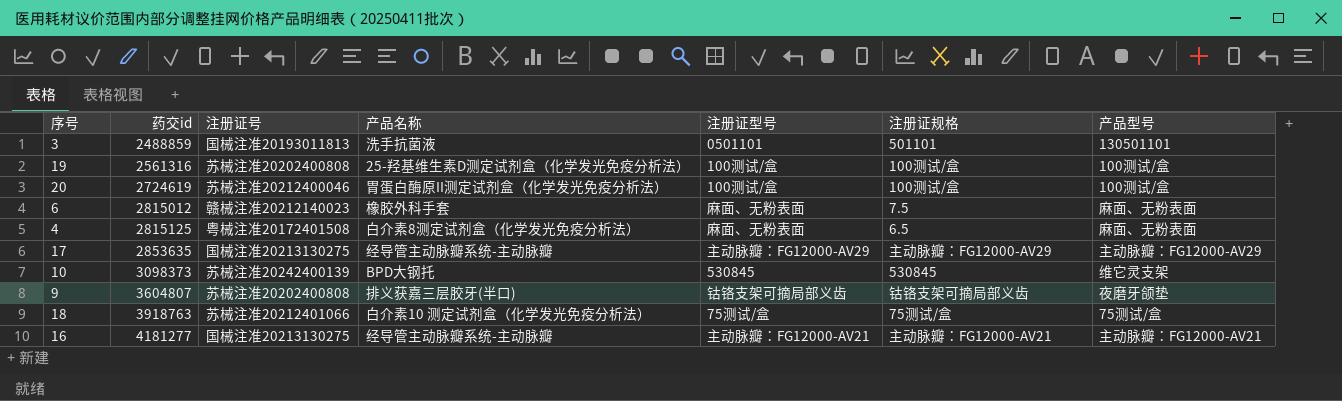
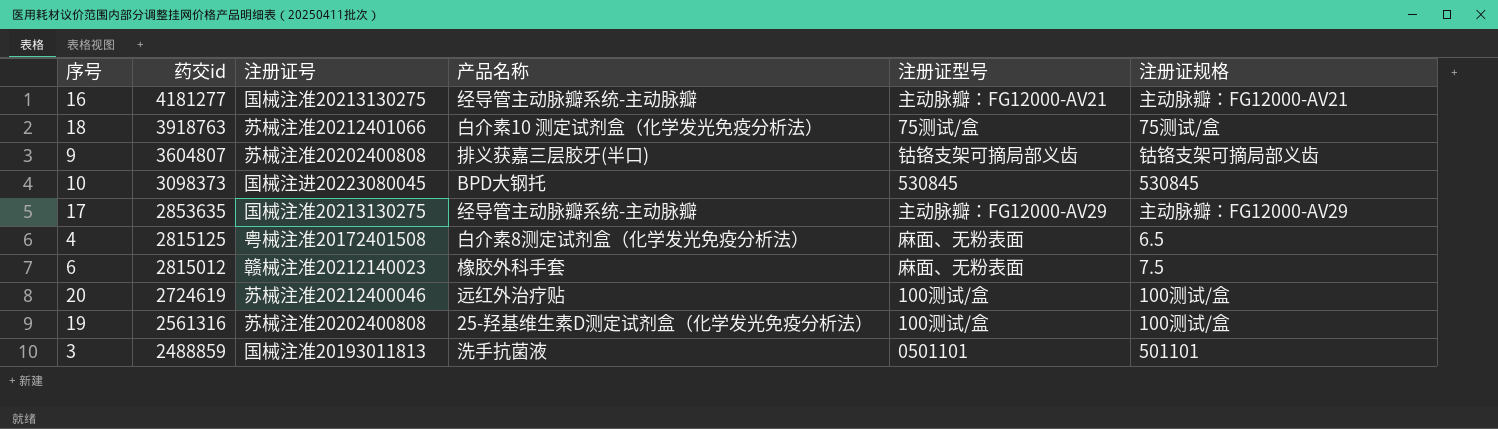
row order: 药交id ascending -> 药交id descending
column 产品型号 | position: 7 -> none
10 | 注册证号: 苏械注准20242400139 -> 国械注进20223080045
20 | 产品名称: 胃蛋白酶原II测定试剂盒（化学发光免疫分析法） -> 远红外治疗贴

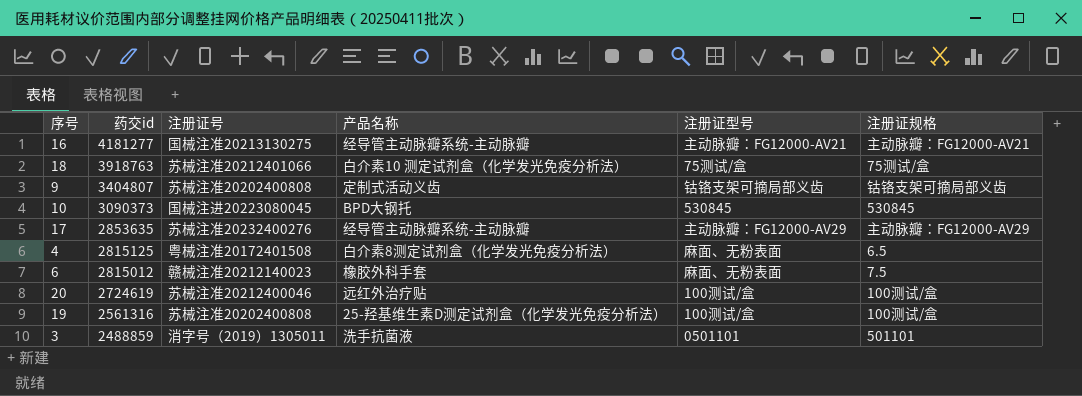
9 | 药交id: 3604807 -> 3404807
9 | 产品名称: 排义获嘉三层胶牙(半口) -> 定制式活动义齿
10 | 药交id: 3098373 -> 3090373
17 | 注册证号: 国械注准20213130275 -> 苏械注准20232400276
3 | 注册证号: 国械注准20193011813 -> 消字号（2019）1305011

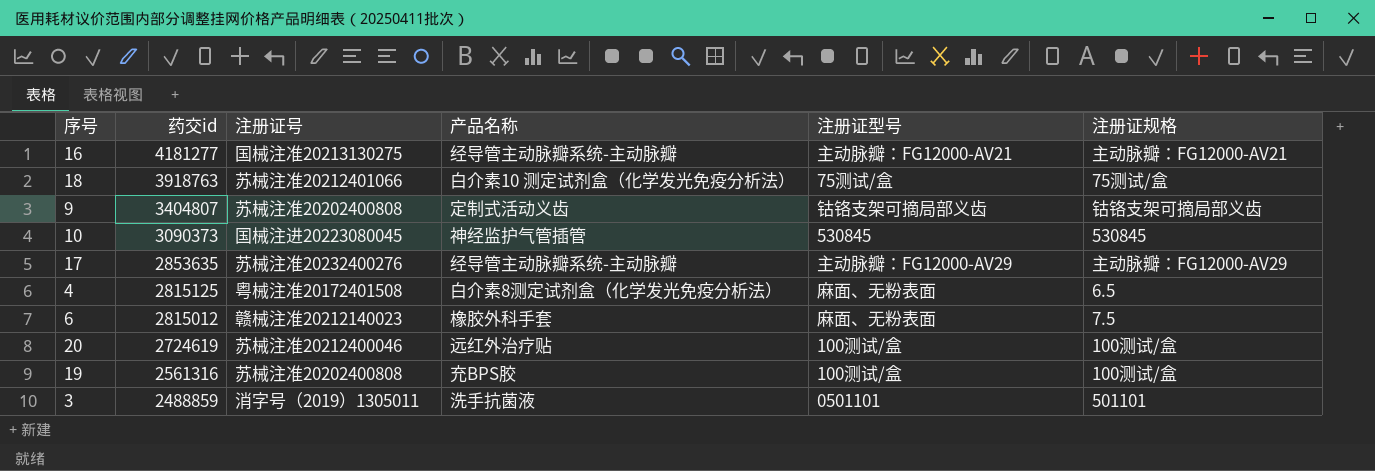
10 | 产品名称: BPD大钢托 -> 神经监护气管插管
19 | 产品名称: 25-羟基维生素D测定试剂盒（化学发光免疫分析法） -> 充BPS胶

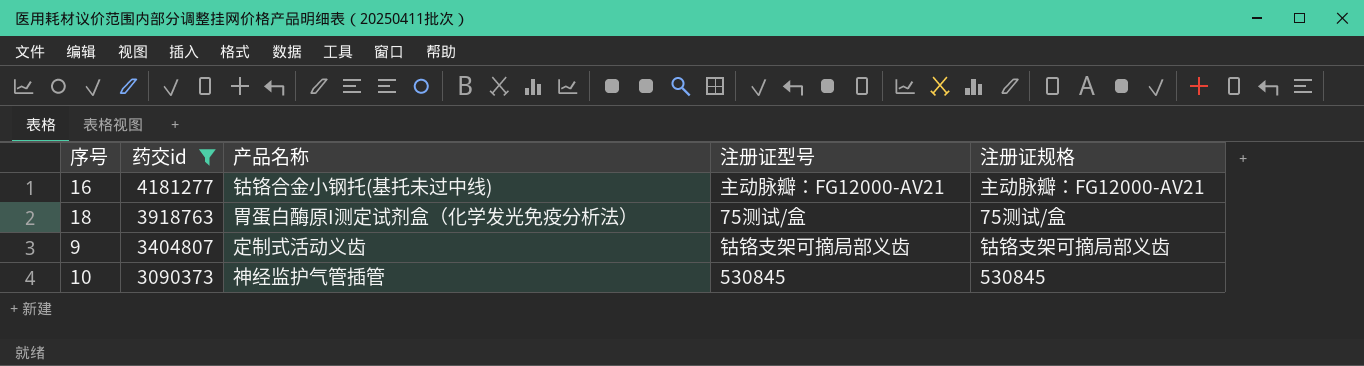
filter: none -> 药交id >= 3090373
column 注册证号 | position: 3 -> none
16 | 产品名称: 经导管主动脉瓣系统-主动脉瓣 -> 钴铬合金小钢托(基托未过中线)
18 | 产品名称: 白介素10 测定试剂盒（化学发光免疫分析法） -> 胃蛋白酶原I测定试剂盒（化学发光免疫分析法）

